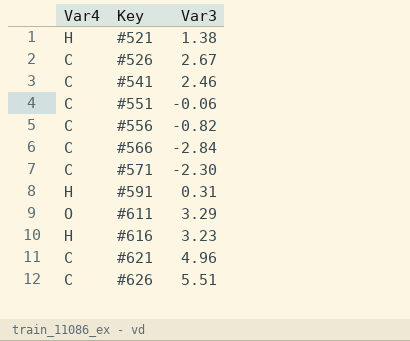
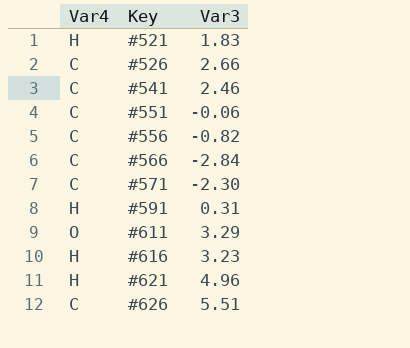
#521 | Var3: 1.38 -> 1.83
#526 | Var3: 2.67 -> 2.66
#621 | Var4: C -> H

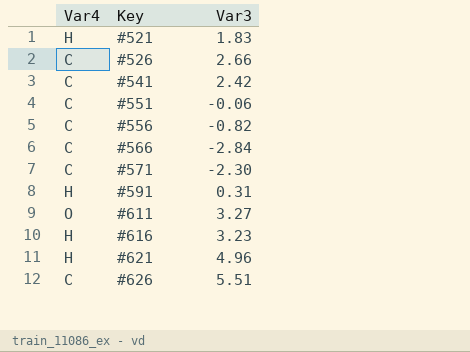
#541 | Var3: 2.46 -> 2.42
#611 | Var3: 3.29 -> 3.27

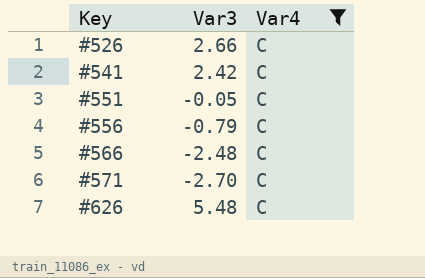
filter: none -> Var4 = C
column Var4 | position: 1 -> 3
#551 | Var3: -0.06 -> -0.05
#556 | Var3: -0.82 -> -0.79
#566 | Var3: -2.84 -> -2.48
#571 | Var3: -2.30 -> -2.70
#626 | Var3: 5.51 -> 5.48

